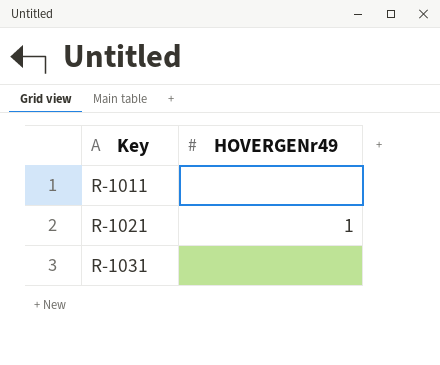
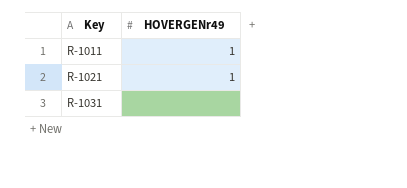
R-1011 | HOVERGENr49: none -> 1

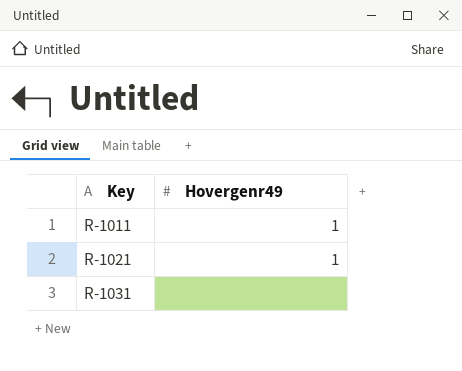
column name: HOVERGENr49 -> Hovergenr49

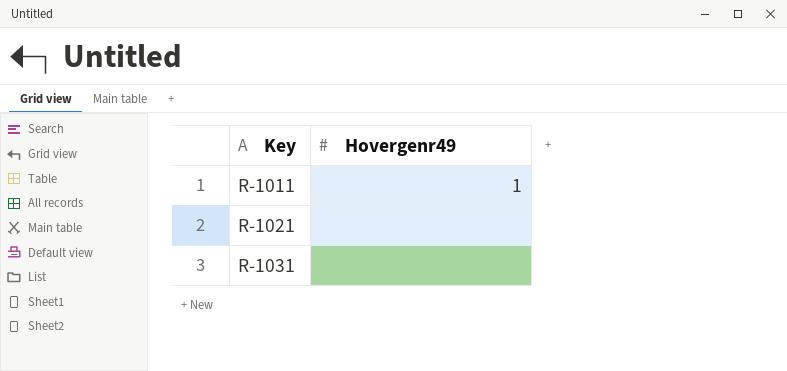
R-1021 | Hovergenr49: 1 -> none

